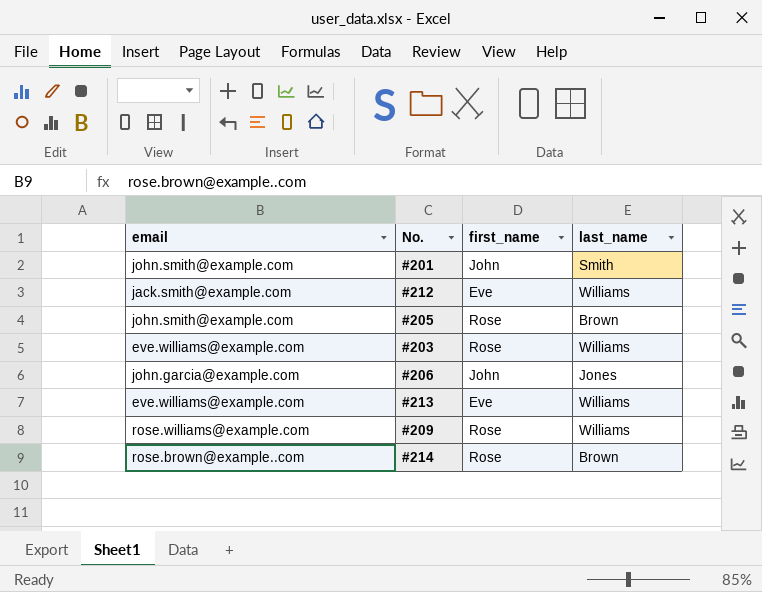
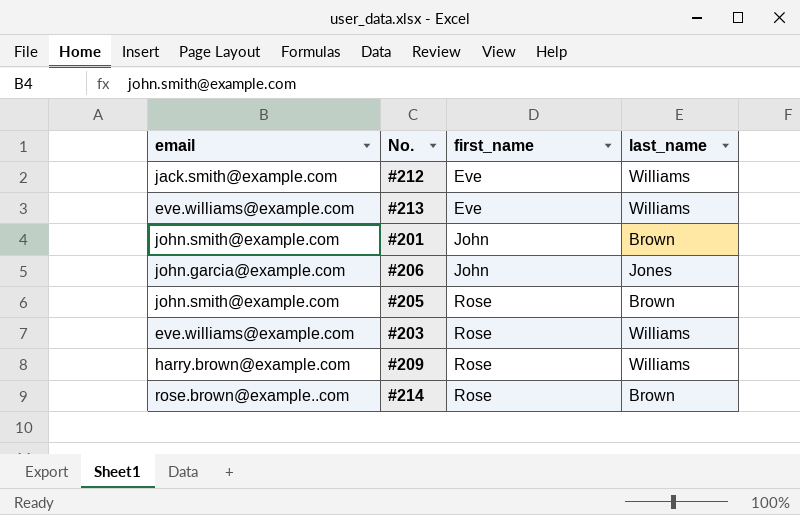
row order: none -> first_name ascending
#201 | last_name: Smith -> Brown
#209 | email: rose.williams@example.com -> harry.brown@example.com

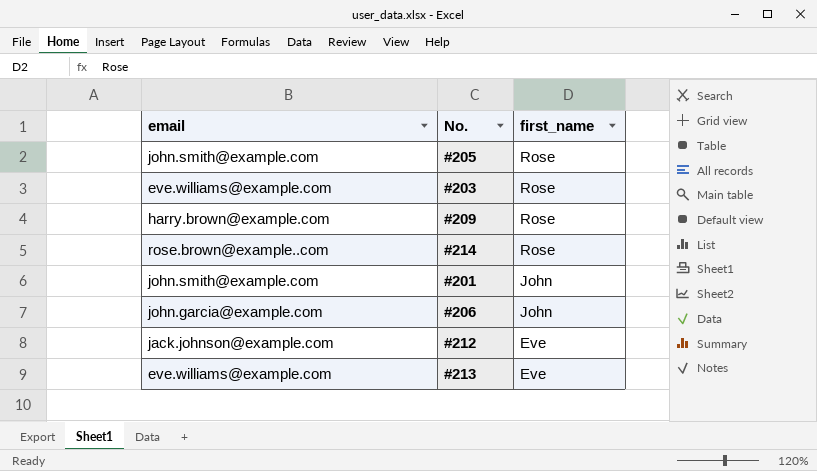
row order: first_name ascending -> first_name descending
column last_name | position: 4 -> none
#212 | email: jack.smith@example.com -> jack.johnson@example.com

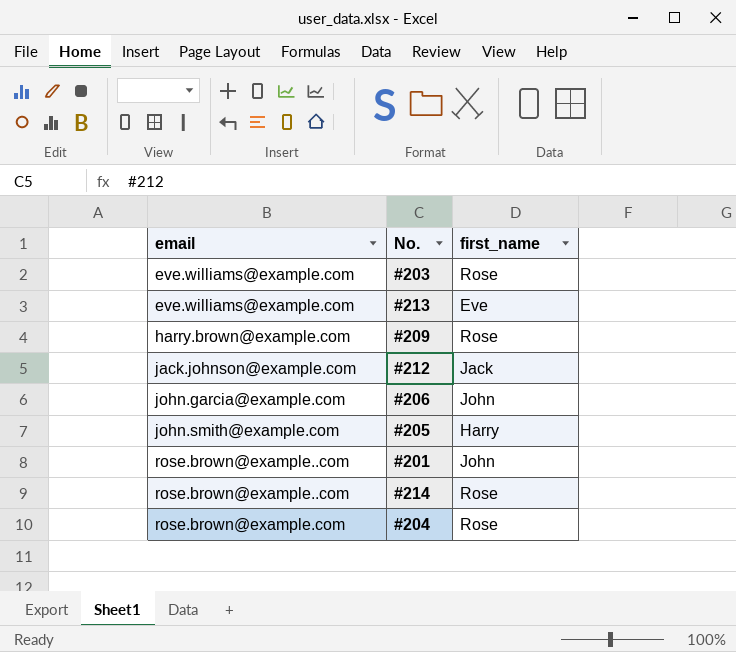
row order: first_name descending -> email ascending
#212 | first_name: Eve -> Jack
#205 | first_name: Rose -> Harry
#201 | email: john.smith@example.com -> rose.brown@example..com
row #204: none -> rose.brown@example.com | Rose

